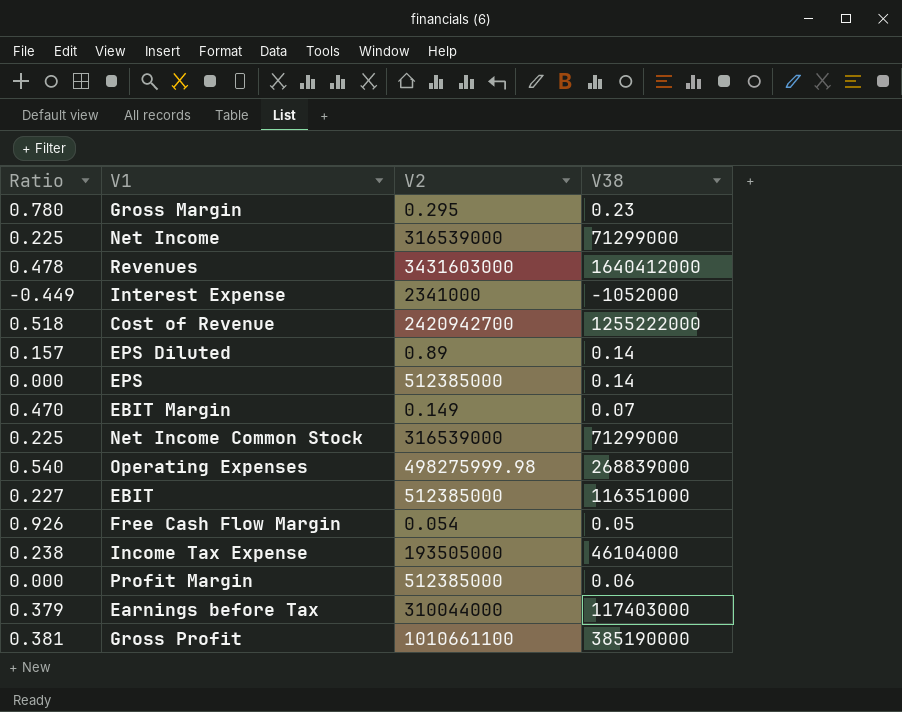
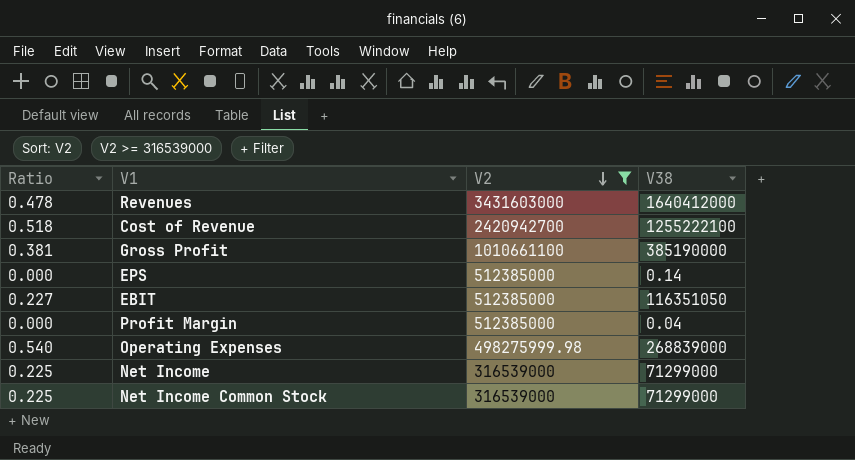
filter: none -> V2 >= 316539000
row order: none -> V2 descending
Cost of Revenue | V38: 1255222000 -> 1255222100
EBIT | V38: 116351000 -> 116351050
Profit Margin | V38: 0.06 -> 0.04

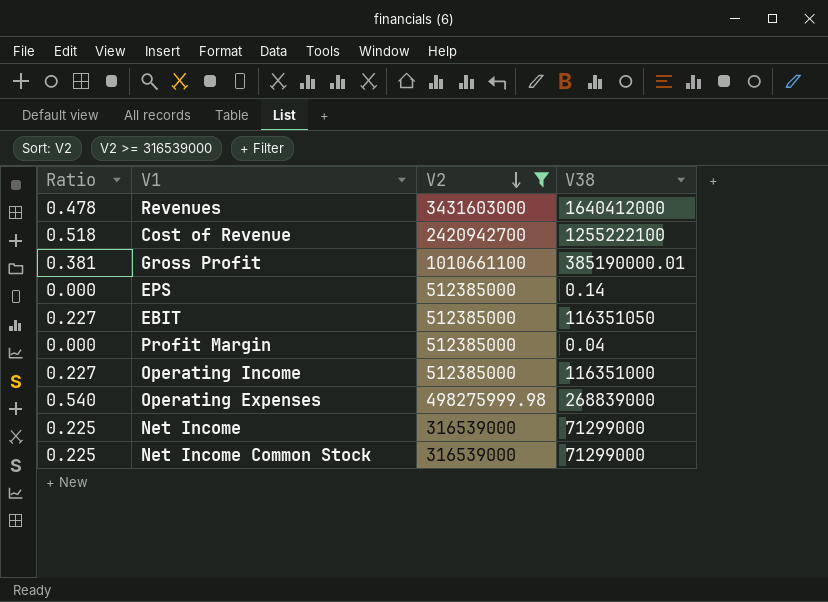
Gross Profit | V38: 385190000 -> 385190000.01
row Operating Income: none -> 0.227 | 512385000 | 116351000

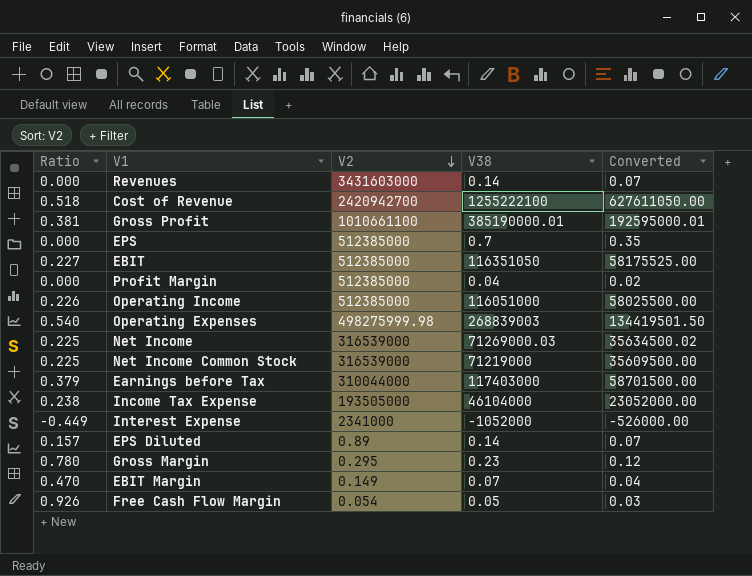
filter: V2 >= 316539000 -> none
column Converted | formula: none -> [V38] * 0.5
Revenues | Ratio: 0.478 -> 0.000
Revenues | V38: 1640412000 -> 0.14
EPS | V38: 0.14 -> 0.7
Operating Income | Ratio: 0.227 -> 0.226
Operating Income | V38: 116351000 -> 116051000
Operating Expenses | V38: 268839000 -> 268839003
Net Income | V38: 71299000 -> 71269000.03
Net Income Common Stock | V38: 71299000 -> 71219000

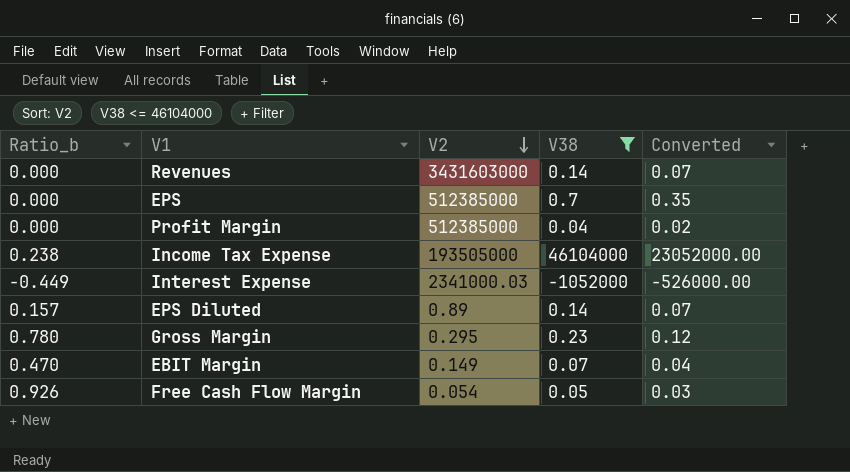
filter: none -> V38 <= 46104000
column name: Ratio -> Ratio_b
Interest Expense | V2: 2341000 -> 2341000.03

